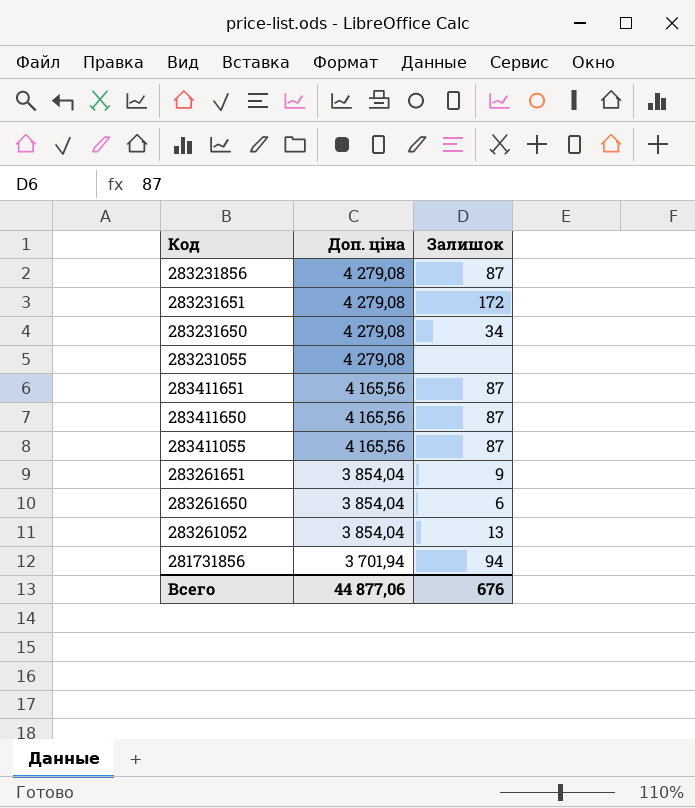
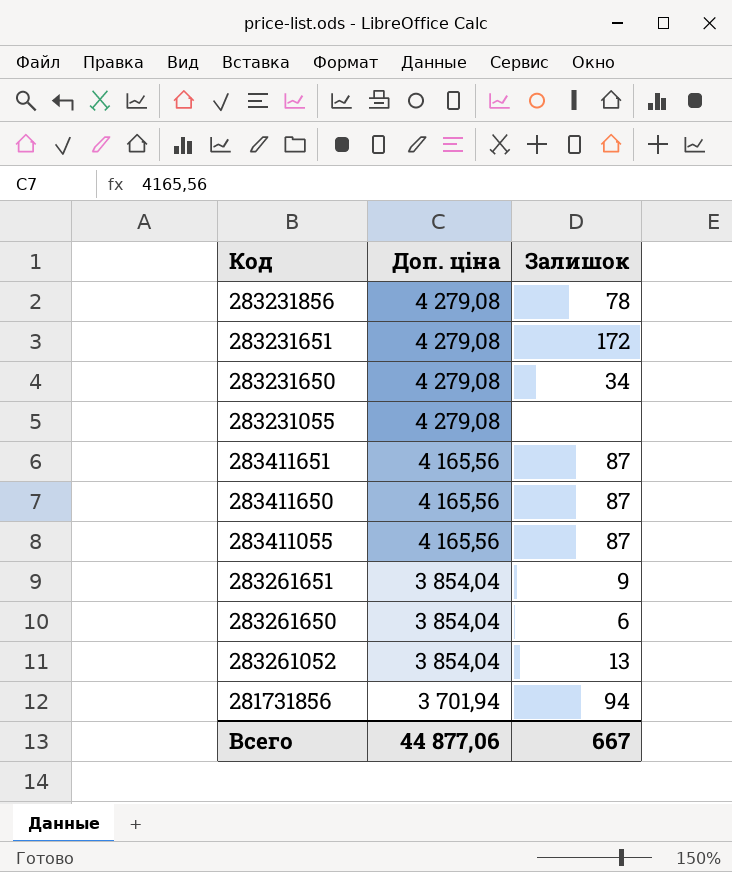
283231856 | Залишок: 87 -> 78
Всего | Залишок: 676 -> 667

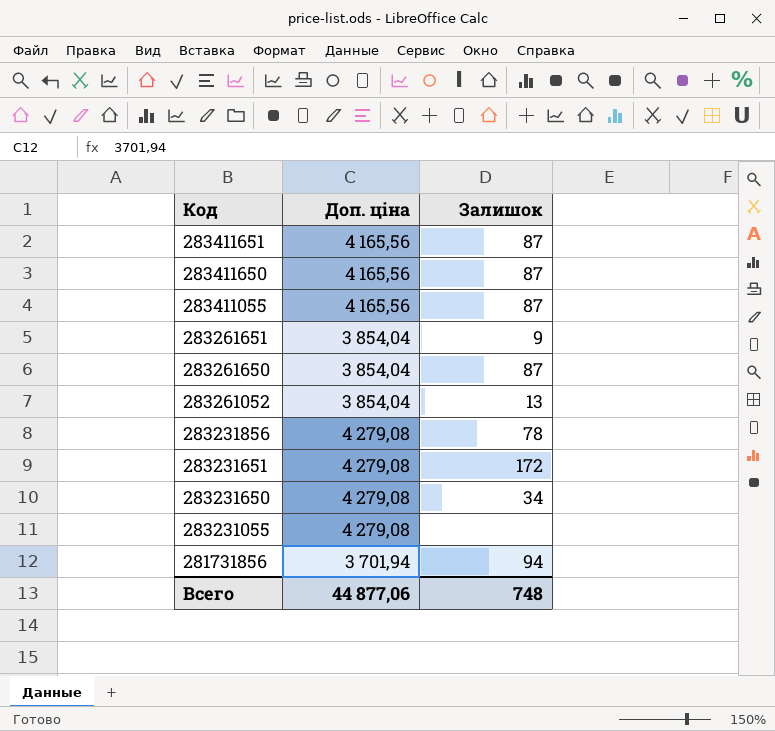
row order: Доп. ціна descending -> Код descending
283261650 | Залишок: 6 -> 87
Всего | Залишок: 667 -> 748

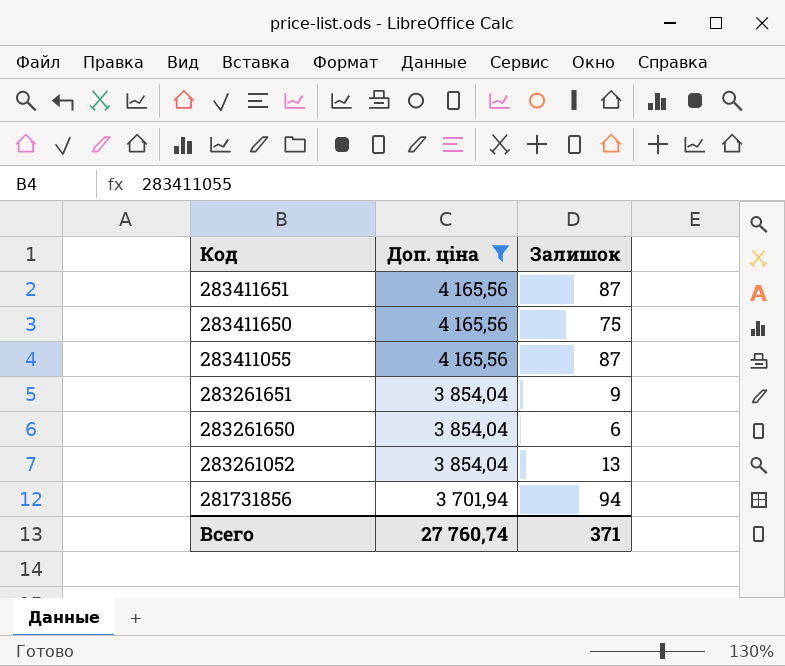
filter: none -> Доп. ціна != 4 279,08
283411650 | Залишок: 87 -> 75
283261650 | Залишок: 87 -> 6
Всего | Доп. ціна: 44 877,06 -> 27 760,74
Всего | Залишок: 748 -> 371

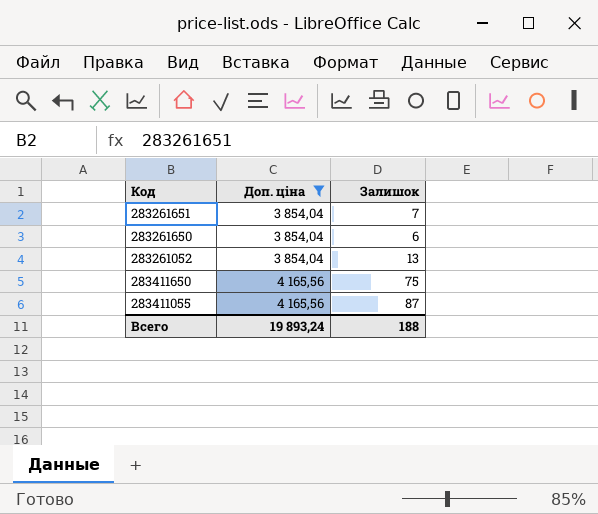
row order: Код descending -> Доп. ціна ascending
row 283411651: 4 165,56 | 87 -> none
row 281731856: 3 701,94 | 94 -> none
283261651 | Залишок: 9 -> 7
Всего | Доп. ціна: 27 760,74 -> 19 893,24
Всего | Залишок: 371 -> 188

